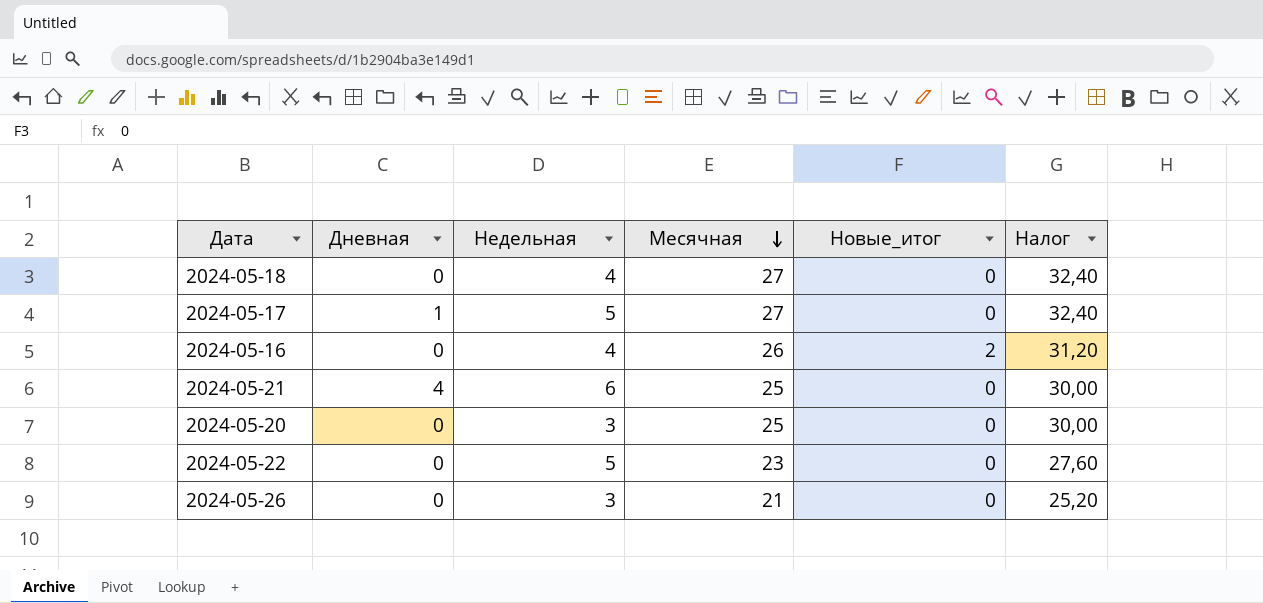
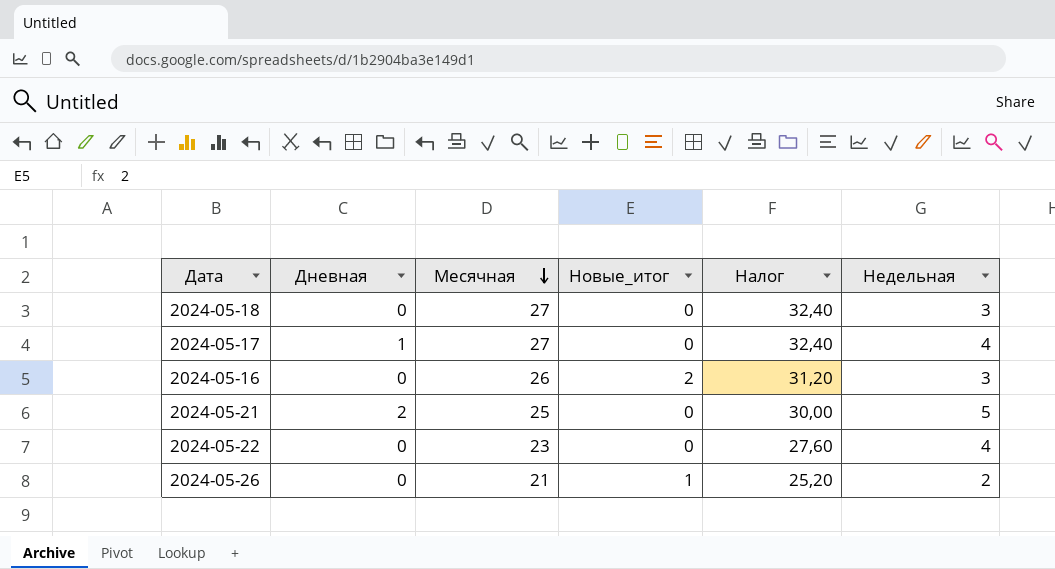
column Недельная | position: 3 -> 6
row 2024-05-20: 0 | 3 | 25 | 0 | 30,00 -> none
2024-05-18 | Недельная: 4 -> 3
2024-05-17 | Недельная: 5 -> 4
2024-05-16 | Недельная: 4 -> 3
2024-05-21 | Дневная: 4 -> 2
2024-05-21 | Недельная: 6 -> 5
2024-05-22 | Недельная: 5 -> 4
2024-05-26 | Новые_итог: 0 -> 1
2024-05-26 | Недельная: 3 -> 2

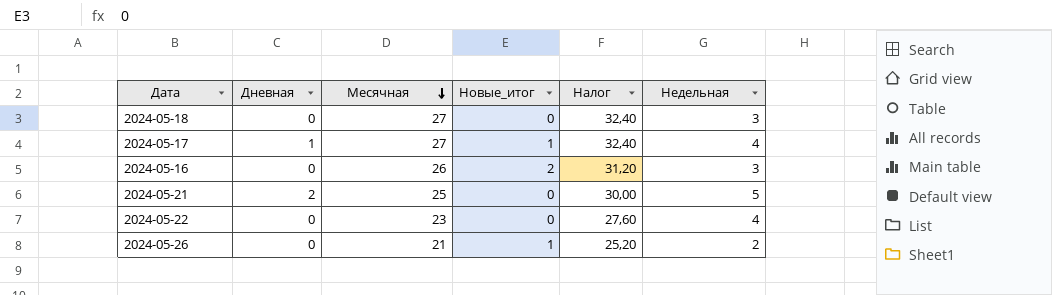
2024-05-17 | Новые_итог: 0 -> 1

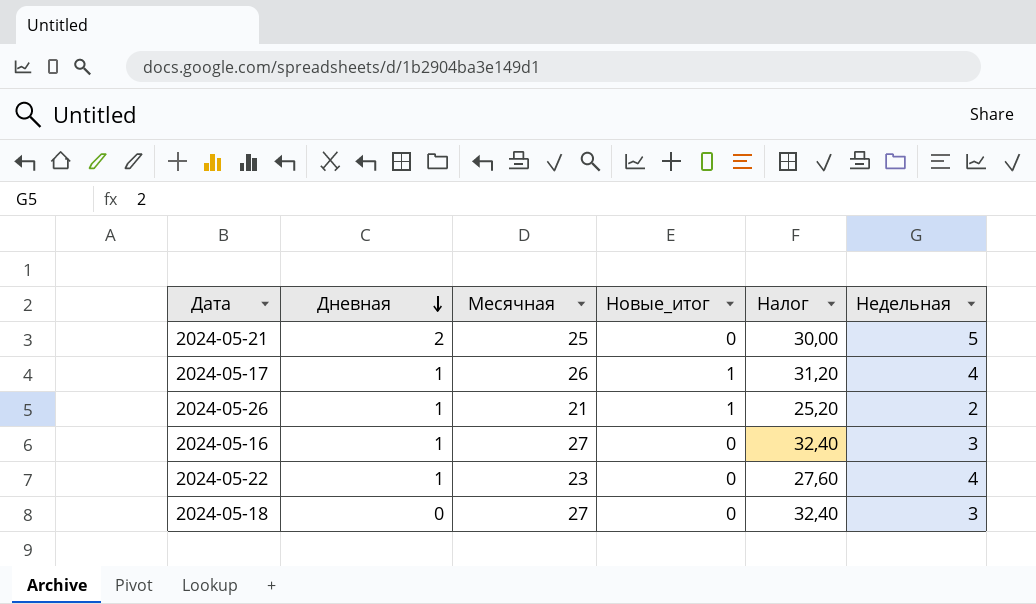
row order: Месячная descending -> Дневная descending
2024-05-17 | Месячная: 27 -> 26
2024-05-17 | Налог: 32,40 -> 31,20
2024-05-26 | Дневная: 0 -> 1
2024-05-16 | Дневная: 0 -> 1
2024-05-16 | Месячная: 26 -> 27
2024-05-16 | Новые_итог: 2 -> 0
2024-05-16 | Налог: 31,20 -> 32,40
2024-05-22 | Дневная: 0 -> 1

